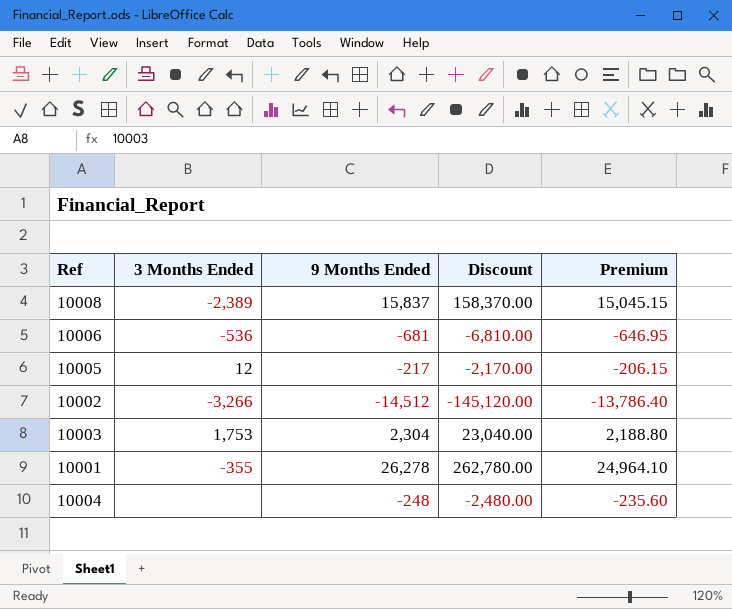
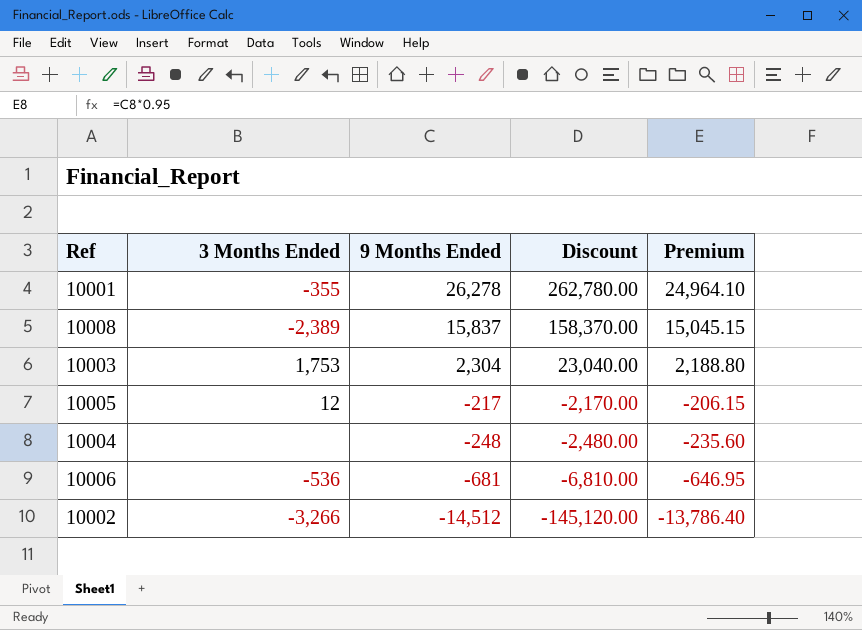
row order: none -> 9 Months Ended descending

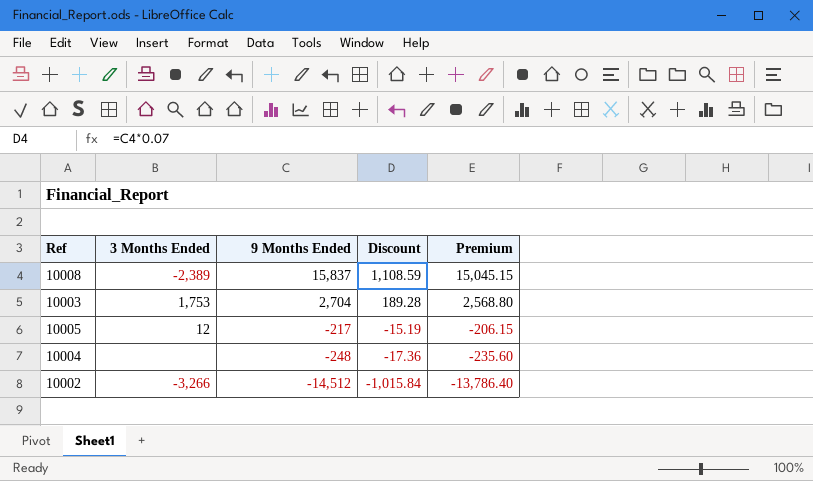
column Discount | formula: [9 Months Ended] * 10 -> [9 Months Ended] * 0.07
row 10001: -355 | 26,278 | 262,780.00 | 24,964.10 -> none
row 10006: -536 | -681 | -6,810.00 | -646.95 -> none
10003 | 9 Months Ended: 2,304 -> 2,704
10003 | Premium: 2,188.80 -> 2,568.80

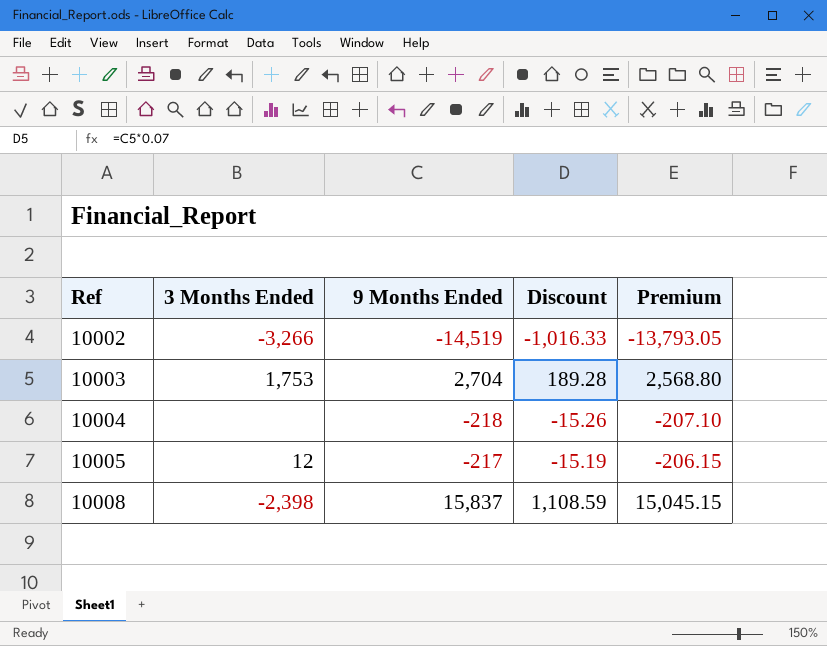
row order: 9 Months Ended descending -> Ref ascending
10002 | 9 Months Ended: -14,512 -> -14,519
10002 | Discount: -1,015.84 -> -1,016.33
10002 | Premium: -13,786.40 -> -13,793.05
10004 | 9 Months Ended: -248 -> -218
10004 | Discount: -17.36 -> -15.26
10004 | Premium: -235.60 -> -207.10
10008 | 3 Months Ended: -2,389 -> -2,398

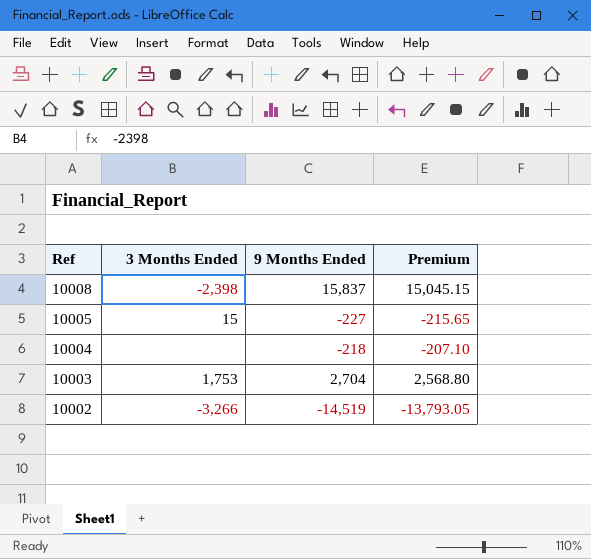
row order: Ref ascending -> Ref descending
column Discount | formula: [9 Months Ended] * 0.07 -> none
10005 | 3 Months Ended: 12 -> 15
10005 | 9 Months Ended: -217 -> -227
10005 | Premium: -206.15 -> -215.65

